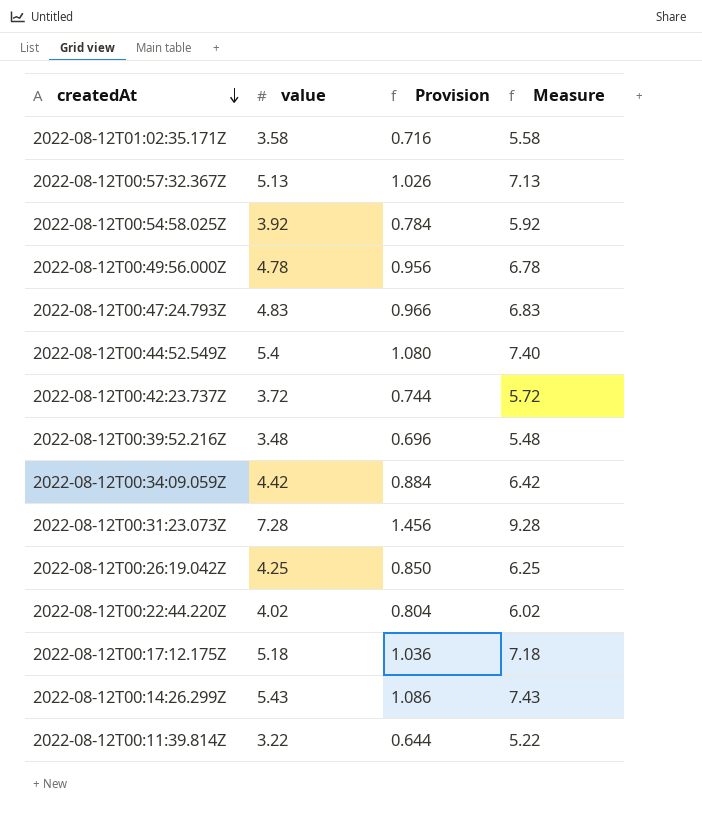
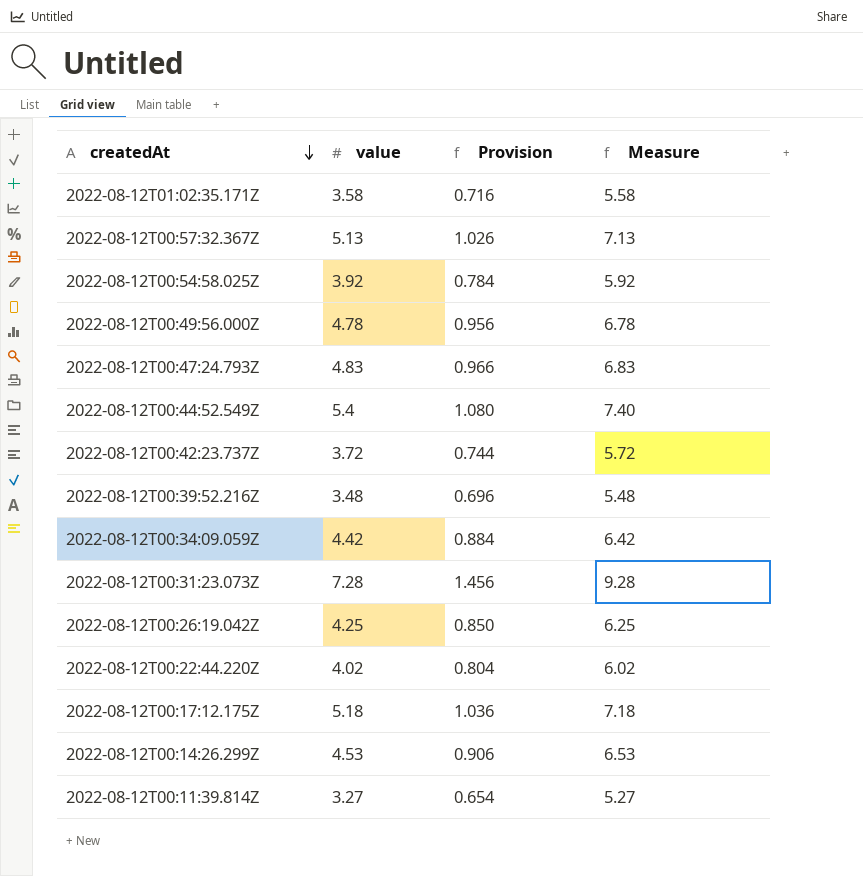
2022-08-12T00:14:26.299Z | value: 5.43 -> 4.53
2022-08-12T00:14:26.299Z | Provision: 1.086 -> 0.906
2022-08-12T00:14:26.299Z | Measure: 7.43 -> 6.53
2022-08-12T00:11:39.814Z | value: 3.22 -> 3.27
2022-08-12T00:11:39.814Z | Provision: 0.644 -> 0.654
2022-08-12T00:11:39.814Z | Measure: 5.22 -> 5.27

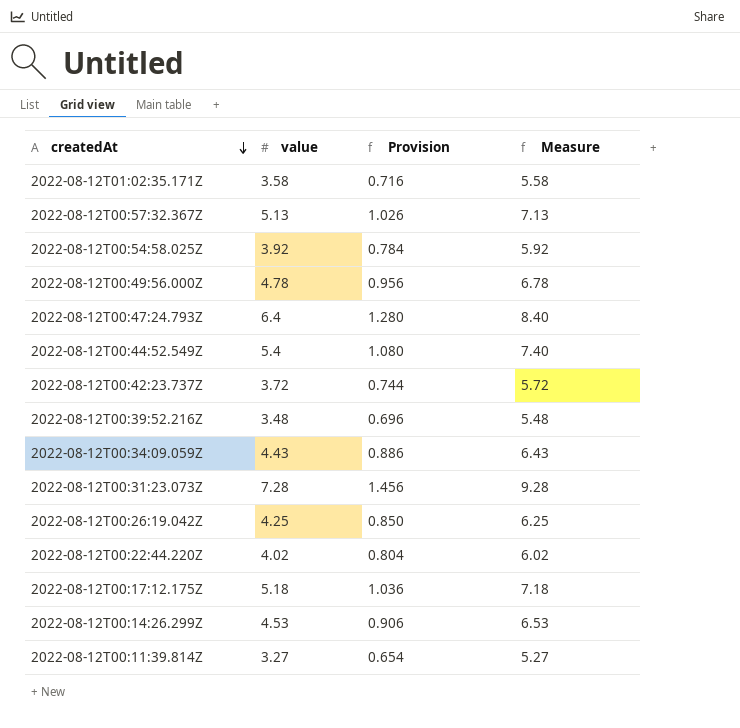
2022-08-12T00:47:24.793Z | value: 4.83 -> 6.4
2022-08-12T00:47:24.793Z | Provision: 0.966 -> 1.280
2022-08-12T00:47:24.793Z | Measure: 6.83 -> 8.40
2022-08-12T00:34:09.059Z | value: 4.42 -> 4.43
2022-08-12T00:34:09.059Z | Provision: 0.884 -> 0.886
2022-08-12T00:34:09.059Z | Measure: 6.42 -> 6.43

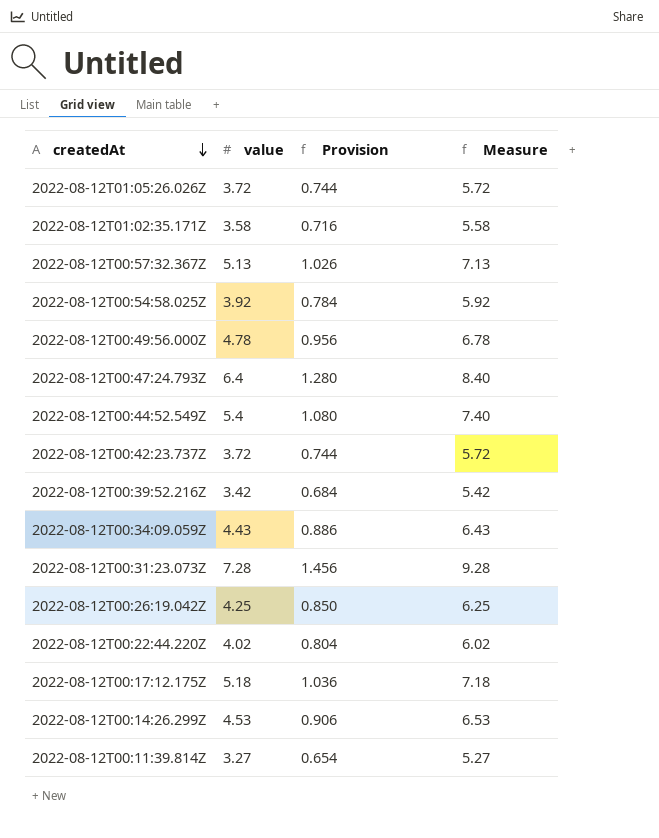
row 2022-08-12T01:05:26.026Z: none -> 3.72 | 0.744 | 5.72
2022-08-12T00:39:52.216Z | value: 3.48 -> 3.42
2022-08-12T00:39:52.216Z | Provision: 0.696 -> 0.684
2022-08-12T00:39:52.216Z | Measure: 5.48 -> 5.42

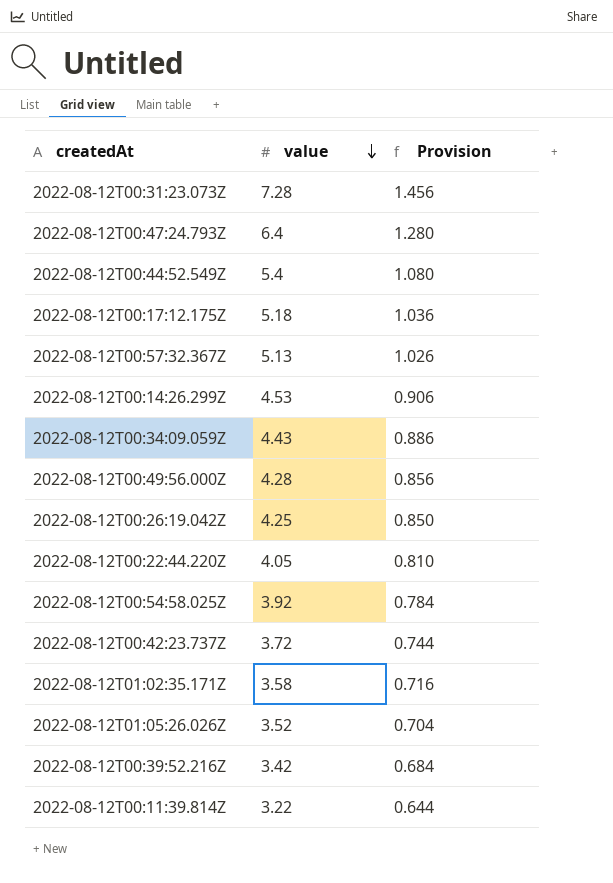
row order: createdAt descending -> value descending
column Measure | formula: [value] + 2 -> none
2022-08-12T00:49:56.000Z | value: 4.78 -> 4.28
2022-08-12T00:49:56.000Z | Provision: 0.956 -> 0.856
2022-08-12T00:22:44.220Z | value: 4.02 -> 4.05
2022-08-12T00:22:44.220Z | Provision: 0.804 -> 0.810
2022-08-12T01:05:26.026Z | value: 3.72 -> 3.52
2022-08-12T01:05:26.026Z | Provision: 0.744 -> 0.704
2022-08-12T00:11:39.814Z | value: 3.27 -> 3.22
2022-08-12T00:11:39.814Z | Provision: 0.654 -> 0.644

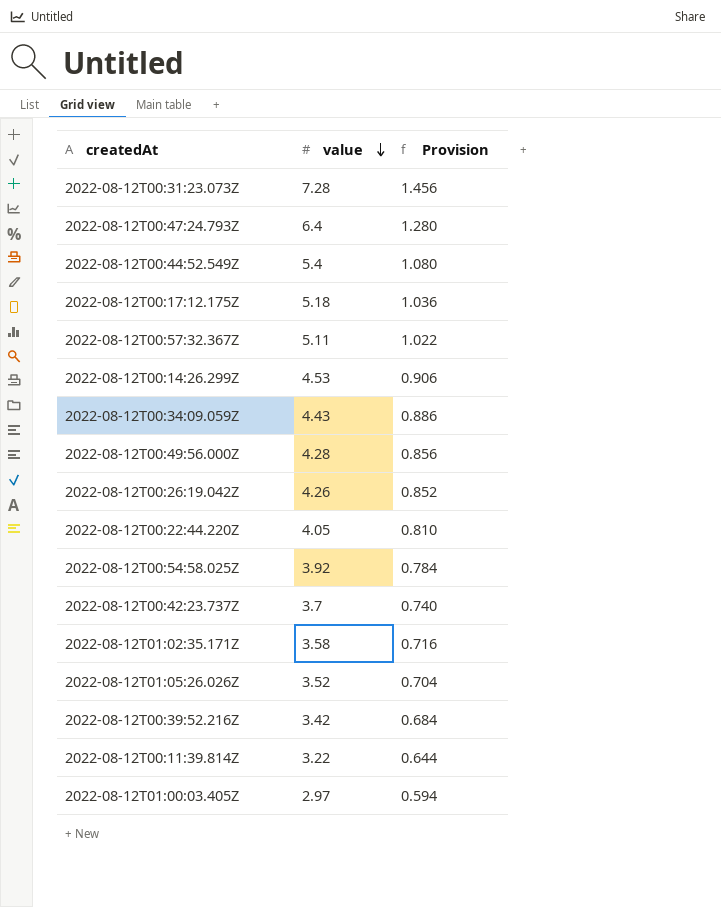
2022-08-12T00:57:32.367Z | value: 5.13 -> 5.11
2022-08-12T00:57:32.367Z | Provision: 1.026 -> 1.022
2022-08-12T00:26:19.042Z | value: 4.25 -> 4.26
2022-08-12T00:26:19.042Z | Provision: 0.850 -> 0.852
2022-08-12T00:42:23.737Z | value: 3.72 -> 3.7
2022-08-12T00:42:23.737Z | Provision: 0.744 -> 0.740
row 2022-08-12T01:00:03.405Z: none -> 2.97 | 0.594

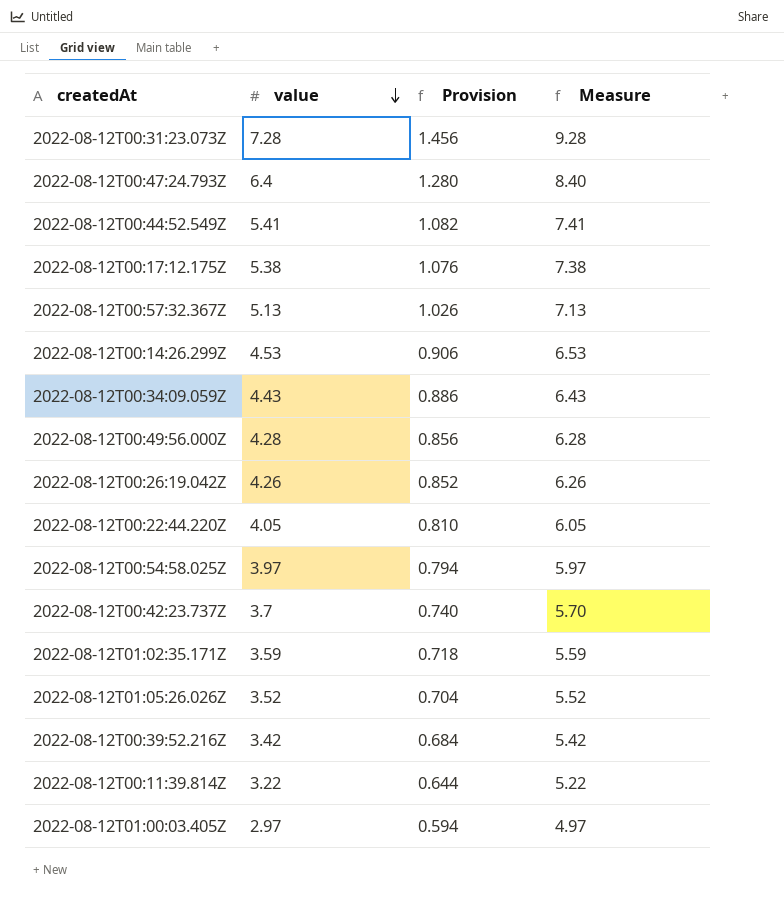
column Measure | formula: none -> [value] + 2
2022-08-12T00:44:52.549Z | value: 5.4 -> 5.41
2022-08-12T00:44:52.549Z | Provision: 1.080 -> 1.082
2022-08-12T00:17:12.175Z | value: 5.18 -> 5.38
2022-08-12T00:17:12.175Z | Provision: 1.036 -> 1.076
2022-08-12T00:57:32.367Z | value: 5.11 -> 5.13
2022-08-12T00:57:32.367Z | Provision: 1.022 -> 1.026
2022-08-12T00:54:58.025Z | value: 3.92 -> 3.97
2022-08-12T00:54:58.025Z | Provision: 0.784 -> 0.794
2022-08-12T01:02:35.171Z | value: 3.58 -> 3.59
2022-08-12T01:02:35.171Z | Provision: 0.716 -> 0.718

